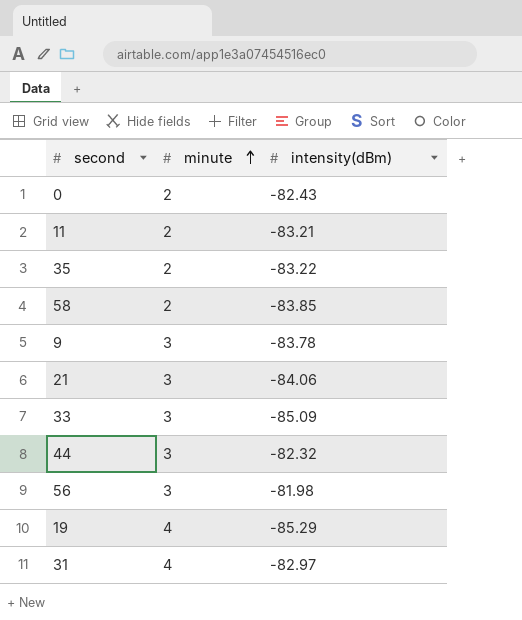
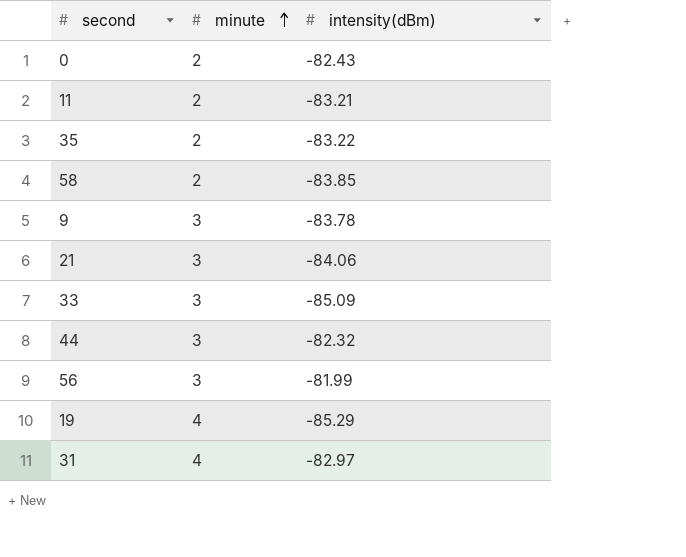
56 | intensity(dBm): -81.98 -> -81.99

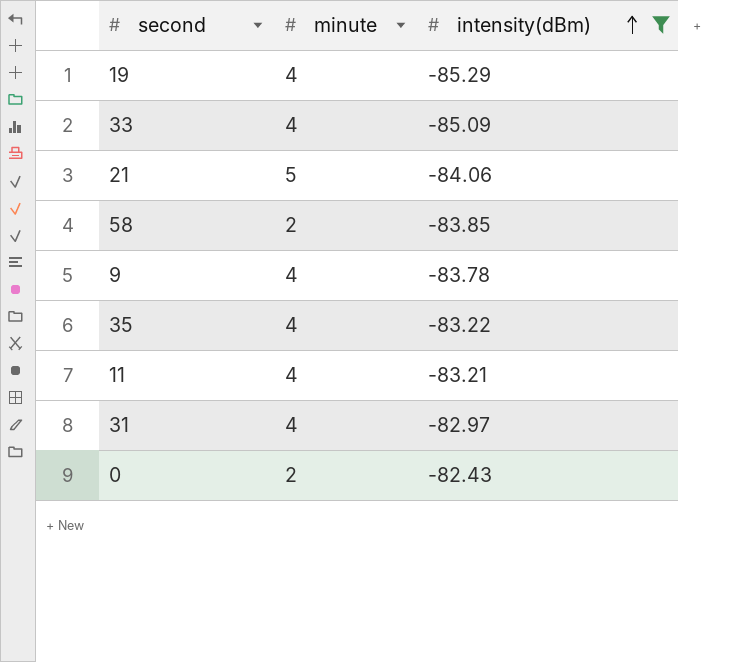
filter: none -> intensity(dBm) <= -82.43
row order: minute ascending -> intensity(dBm) ascending
33 | minute: 3 -> 4
21 | minute: 3 -> 5
9 | minute: 3 -> 4
35 | minute: 2 -> 4
11 | minute: 2 -> 4

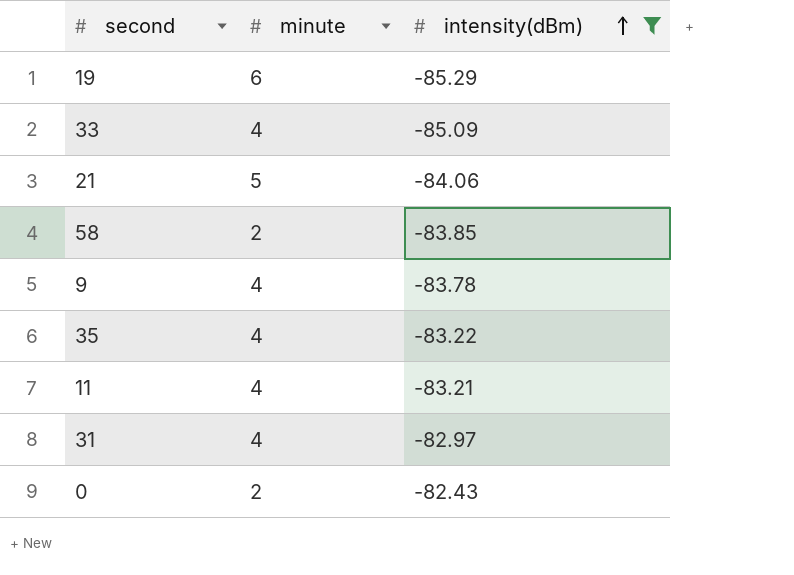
19 | minute: 4 -> 6

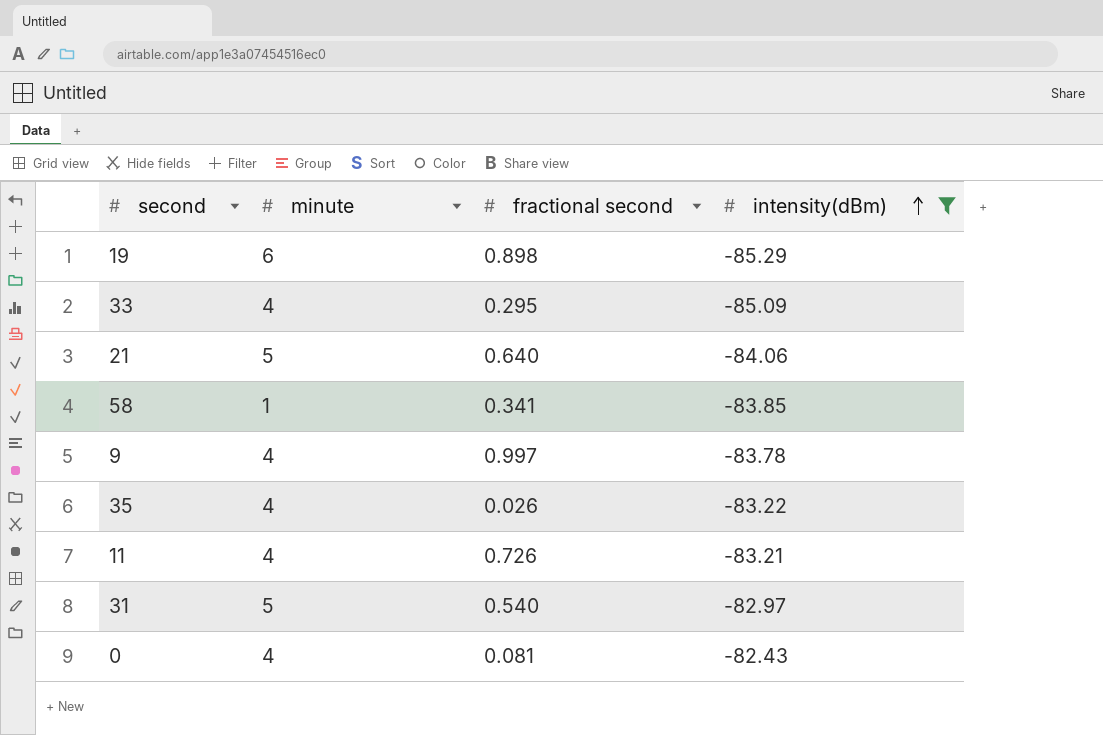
column fractional second | position: none -> 3
58 | minute: 2 -> 1
31 | minute: 4 -> 5
0 | minute: 2 -> 4

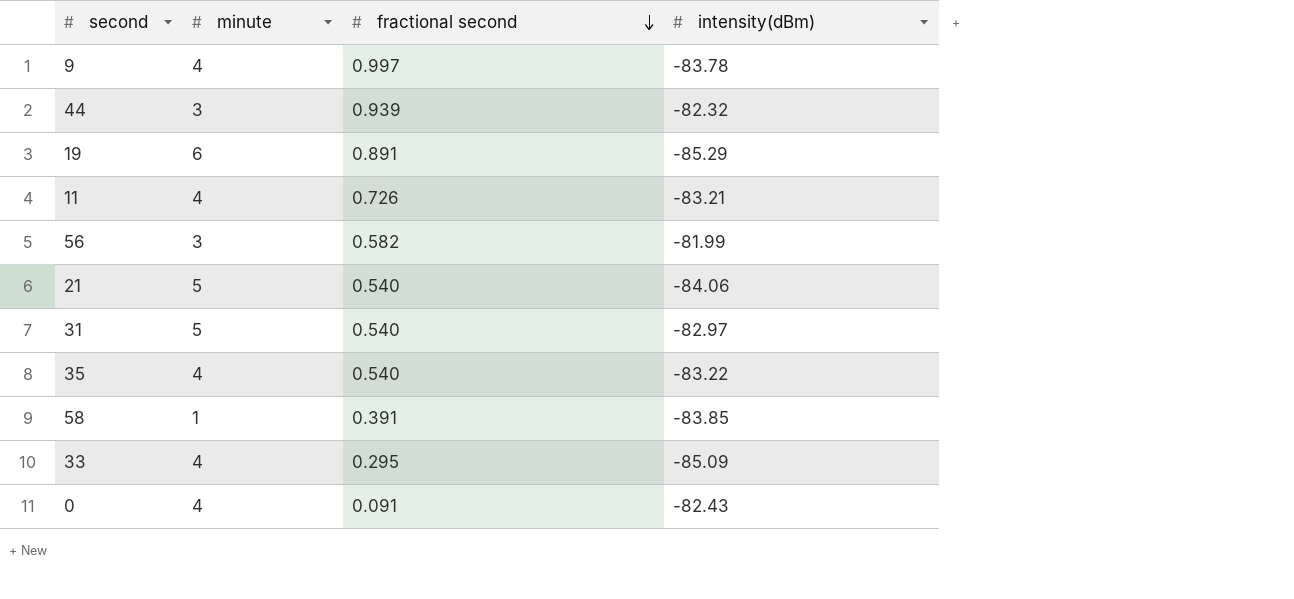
filter: intensity(dBm) <= -82.43 -> none
row order: intensity(dBm) ascending -> fractional second descending
19 | fractional second: 0.898 -> 0.891
21 | fractional second: 0.640 -> 0.540
35 | fractional second: 0.026 -> 0.540
58 | fractional second: 0.341 -> 0.391
0 | fractional second: 0.081 -> 0.091

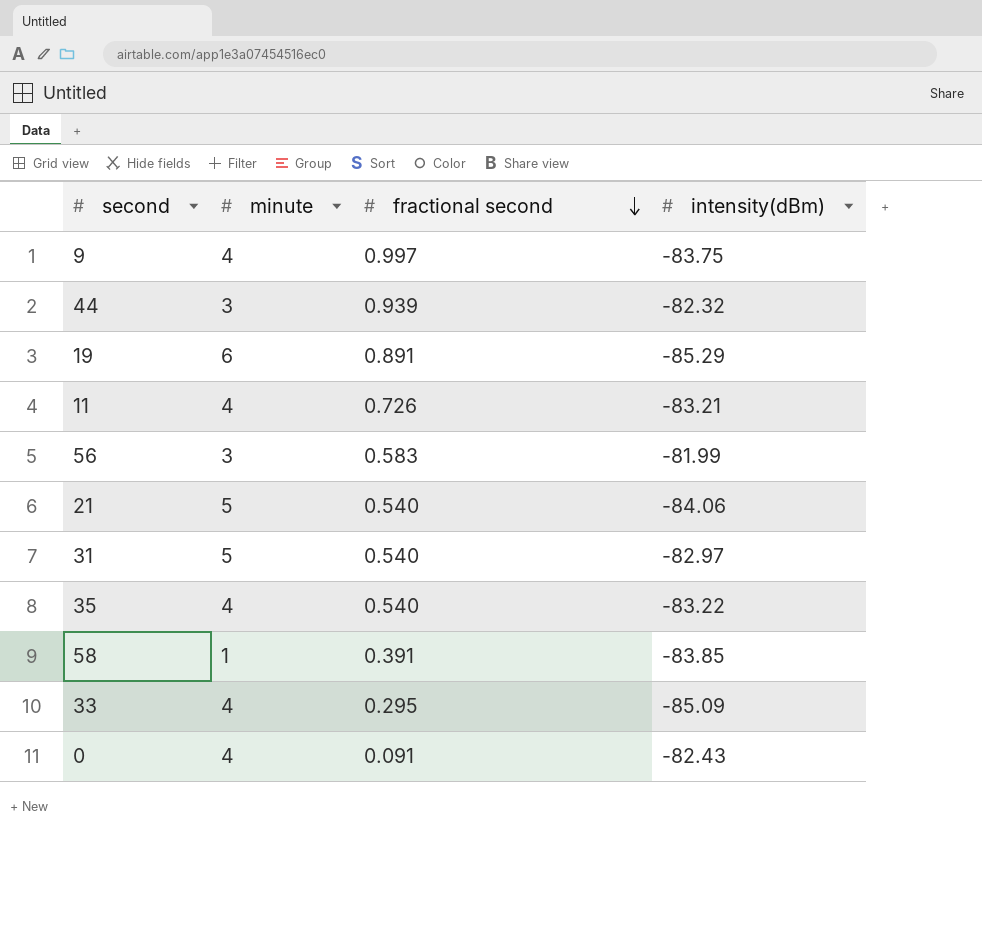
9 | intensity(dBm): -83.78 -> -83.75
56 | fractional second: 0.582 -> 0.583

